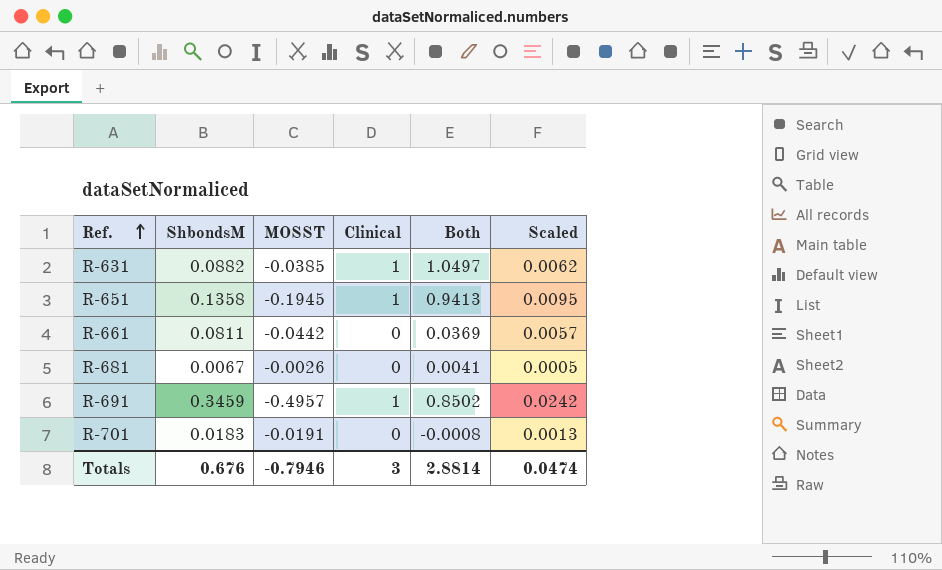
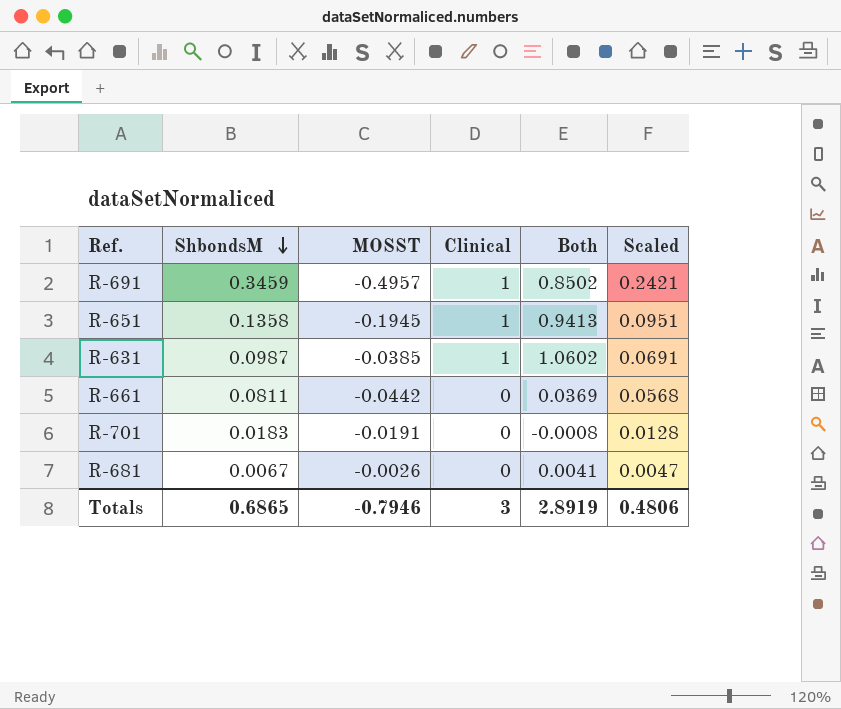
row order: Ref. ascending -> ShbondsM descending
column Scaled | formula: [ShbondsM] * 0.07 -> [ShbondsM] * 0.7
R-631 | ShbondsM: 0.0882 -> 0.0987
R-631 | Both: 1.0497 -> 1.0602
Totals | ShbondsM: 0.676 -> 0.6865
Totals | Both: 2.8814 -> 2.8919
Totals | Scaled: 0.0474 -> 0.4806

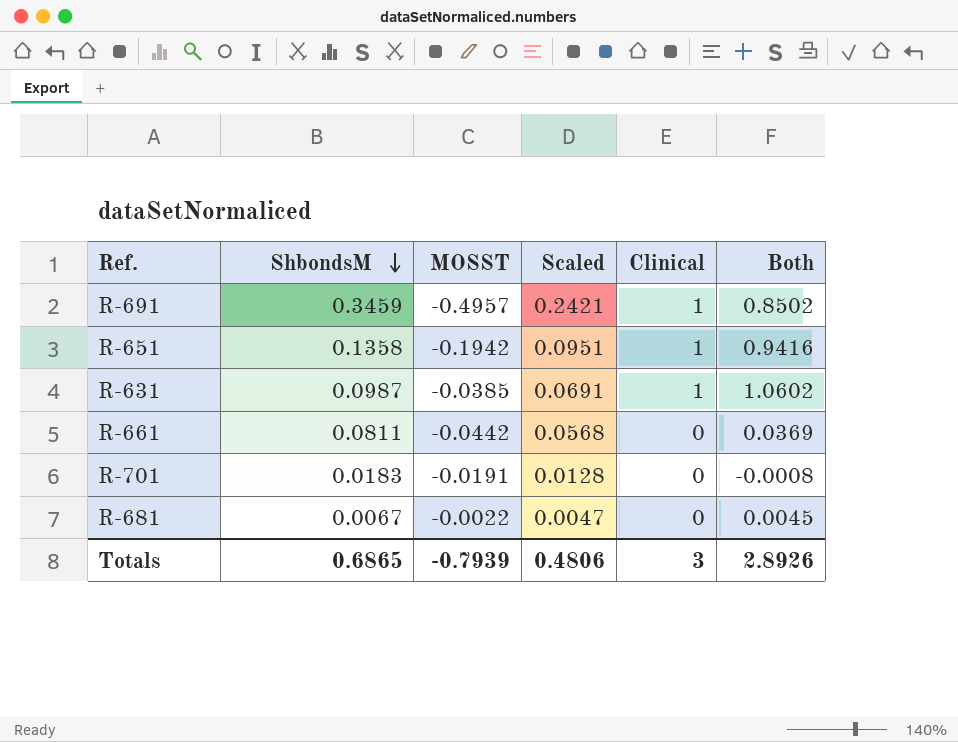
column Scaled | position: 6 -> 4
R-651 | MOSST: -0.1945 -> -0.1942
R-651 | Both: 0.9413 -> 0.9416
R-681 | MOSST: -0.0026 -> -0.0022
R-681 | Both: 0.0041 -> 0.0045
Totals | MOSST: -0.7946 -> -0.7939
Totals | Both: 2.8919 -> 2.8926

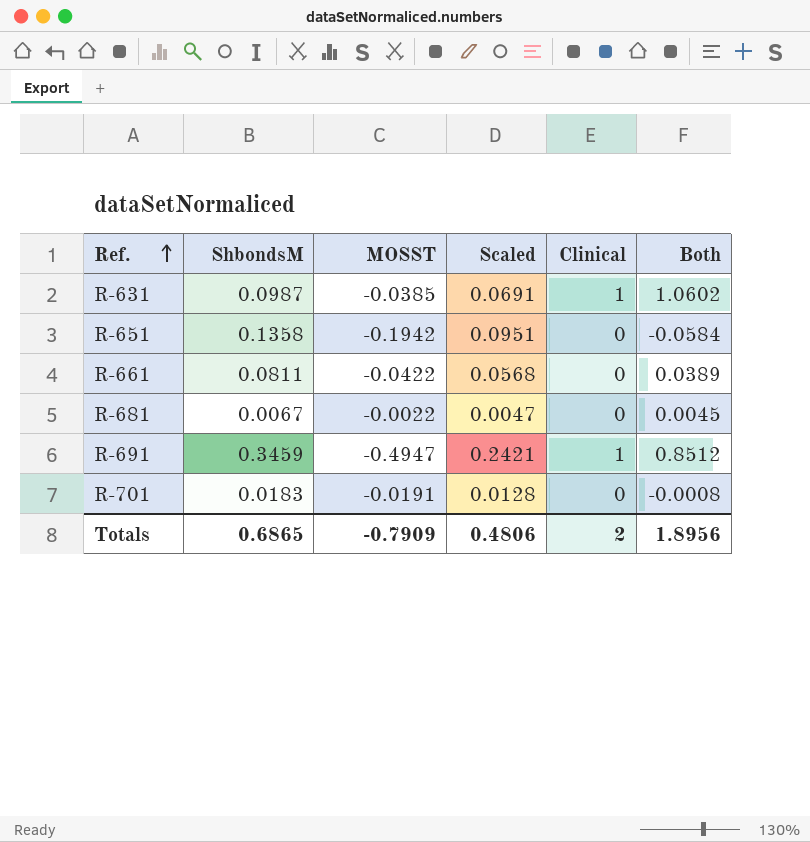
row order: ShbondsM descending -> Ref. ascending
R-651 | Clinical: 1 -> 0
R-651 | Both: 0.9416 -> -0.0584
R-661 | MOSST: -0.0442 -> -0.0422
R-661 | Both: 0.0369 -> 0.0389
R-691 | MOSST: -0.4957 -> -0.4947
R-691 | Both: 0.8502 -> 0.8512
Totals | MOSST: -0.7939 -> -0.7909
Totals | Clinical: 3 -> 2
Totals | Both: 2.8926 -> 1.8956

